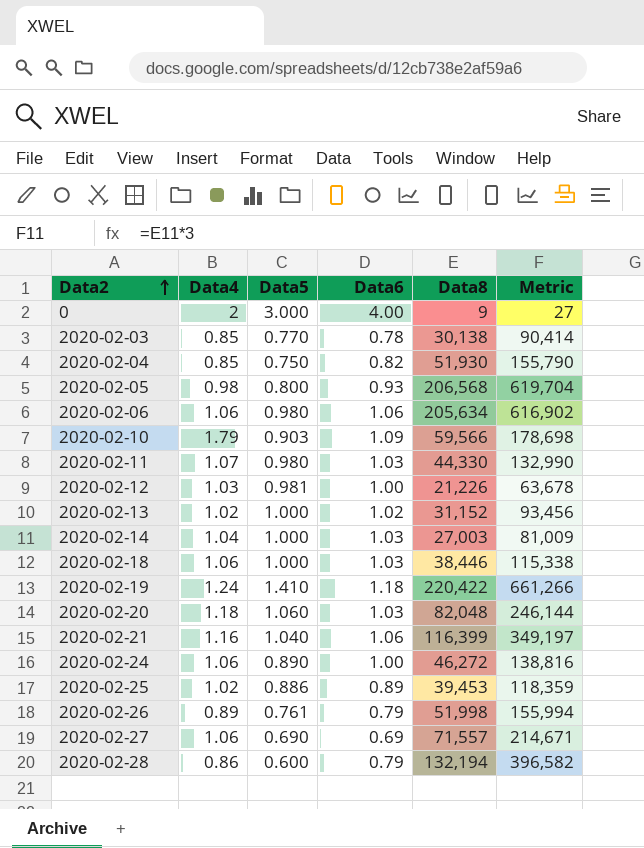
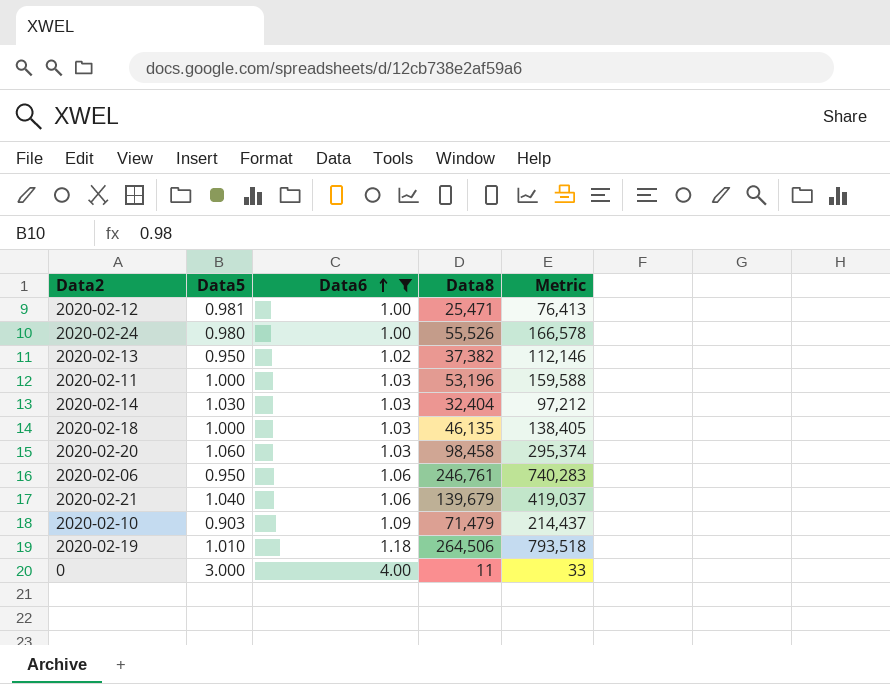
filter: none -> Data6 >= 1.00
row order: Data2 ascending -> Data6 ascending
column Data4 | position: 2 -> none
2020-02-12 | Data8: 21,226 -> 25,471
2020-02-12 | Metric: 63,678 -> 76,413
2020-02-24 | Data5: 0.890 -> 0.980
2020-02-24 | Data8: 46,272 -> 55,526
2020-02-24 | Metric: 138,816 -> 166,578
2020-02-13 | Data5: 1.000 -> 0.950
2020-02-13 | Data8: 31,152 -> 37,382
2020-02-13 | Metric: 93,456 -> 112,146
2020-02-11 | Data5: 0.980 -> 1.000
2020-02-11 | Data8: 44,330 -> 53,196
2020-02-11 | Metric: 132,990 -> 159,588
2020-02-14 | Data5: 1.000 -> 1.030
2020-02-14 | Data8: 27,003 -> 32,404
2020-02-14 | Metric: 81,009 -> 97,212
2020-02-18 | Data8: 38,446 -> 46,135
2020-02-18 | Metric: 115,338 -> 138,405
2020-02-20 | Data8: 82,048 -> 98,458
2020-02-20 | Metric: 246,144 -> 295,374
2020-02-06 | Data5: 0.980 -> 0.950
2020-02-06 | Data8: 205,634 -> 246,761
2020-02-06 | Metric: 616,902 -> 740,283
2020-02-21 | Data8: 116,399 -> 139,679
2020-02-21 | Metric: 349,197 -> 419,037
2020-02-10 | Data8: 59,566 -> 71,479
2020-02-10 | Metric: 178,698 -> 214,437
2020-02-19 | Data5: 1.410 -> 1.010
2020-02-19 | Data8: 220,422 -> 264,506
2020-02-19 | Metric: 661,266 -> 793,518
0 | Data8: 9 -> 11
0 | Metric: 27 -> 33

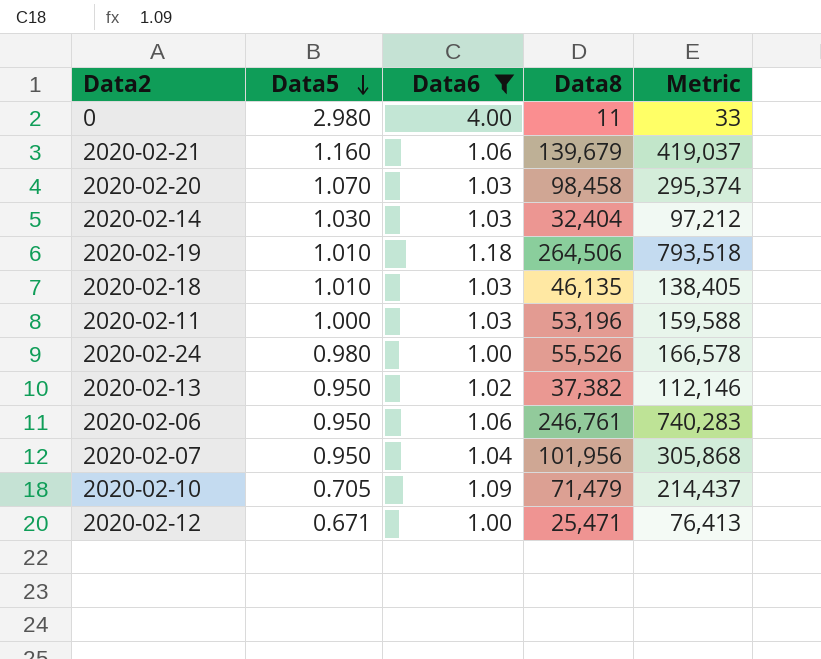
row order: Data6 ascending -> Data5 descending
0 | Data5: 3.000 -> 2.980
2020-02-21 | Data5: 1.040 -> 1.160
2020-02-20 | Data5: 1.060 -> 1.070
2020-02-18 | Data5: 1.000 -> 1.010
row 2020-02-07: none -> 0.950 | 1.04 | 101,956 | 305,868
2020-02-10 | Data5: 0.903 -> 0.705
2020-02-12 | Data5: 0.981 -> 0.671

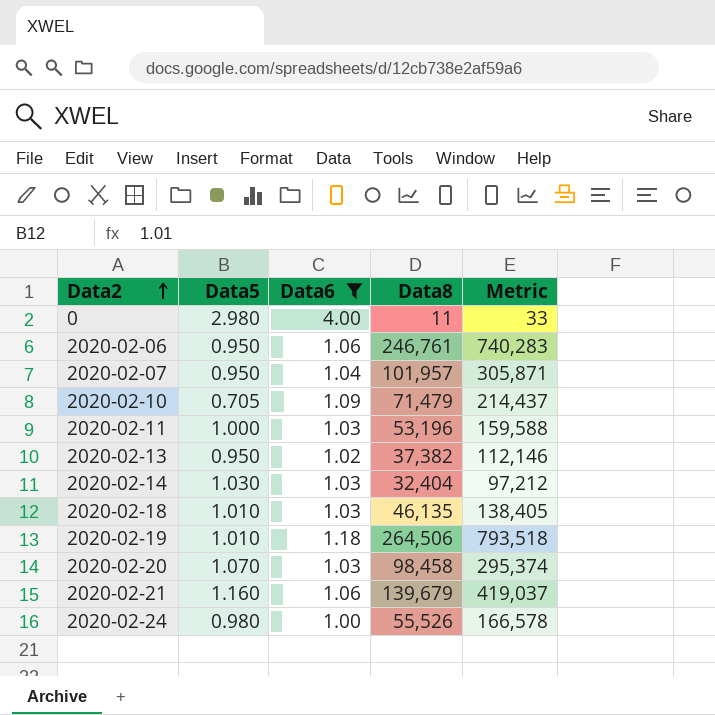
row order: Data5 descending -> Data2 ascending
row 2020-02-12: 0.671 | 1.00 | 25,471 | 76,413 -> none
2020-02-07 | Data8: 101,956 -> 101,957
2020-02-07 | Metric: 305,868 -> 305,871

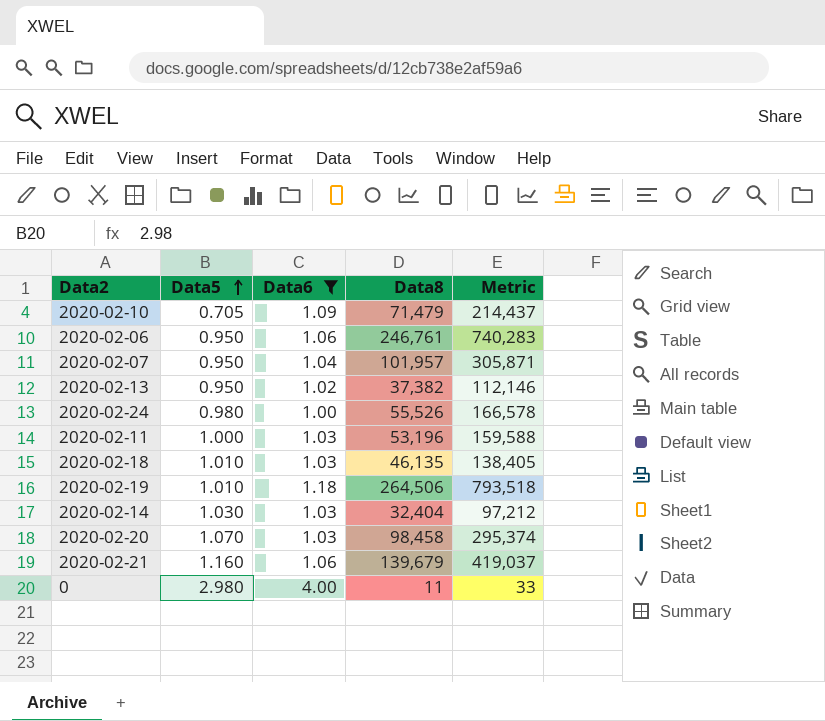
row order: Data2 ascending -> Data5 ascending

